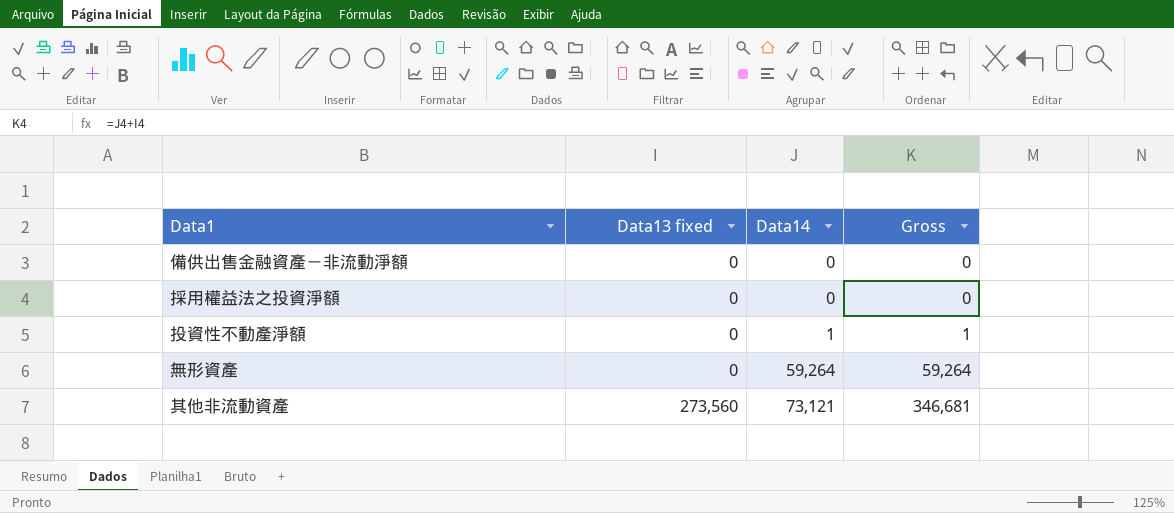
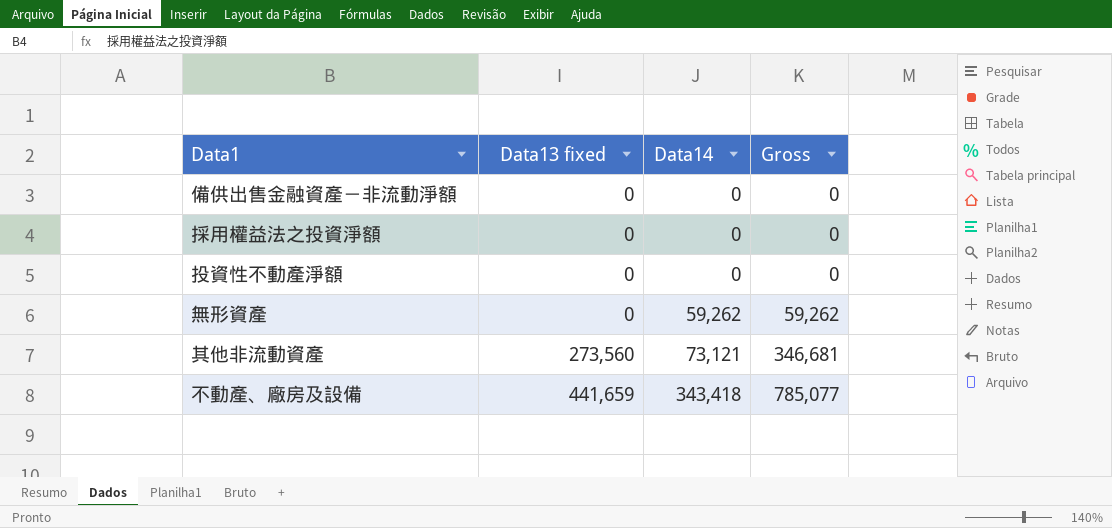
投資性不動產淨額 | Data14: 1 -> 0
投資性不動產淨額 | Gross: 1 -> 0
無形資產 | Data14: 59,264 -> 59,262
無形資產 | Gross: 59,264 -> 59,262
row 不動產、廠房及設備: none -> 441,659 | 343,418 | 785,077

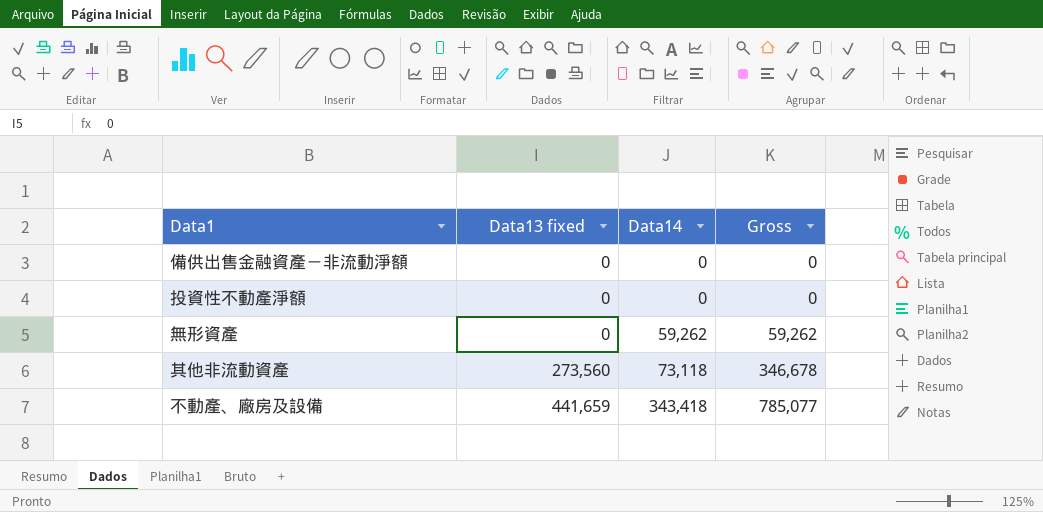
row 採用權益法之投資淨額: 0 | 0 | 0 -> none
其他非流動資產 | Data14: 73,121 -> 73,118
其他非流動資產 | Gross: 346,681 -> 346,678

